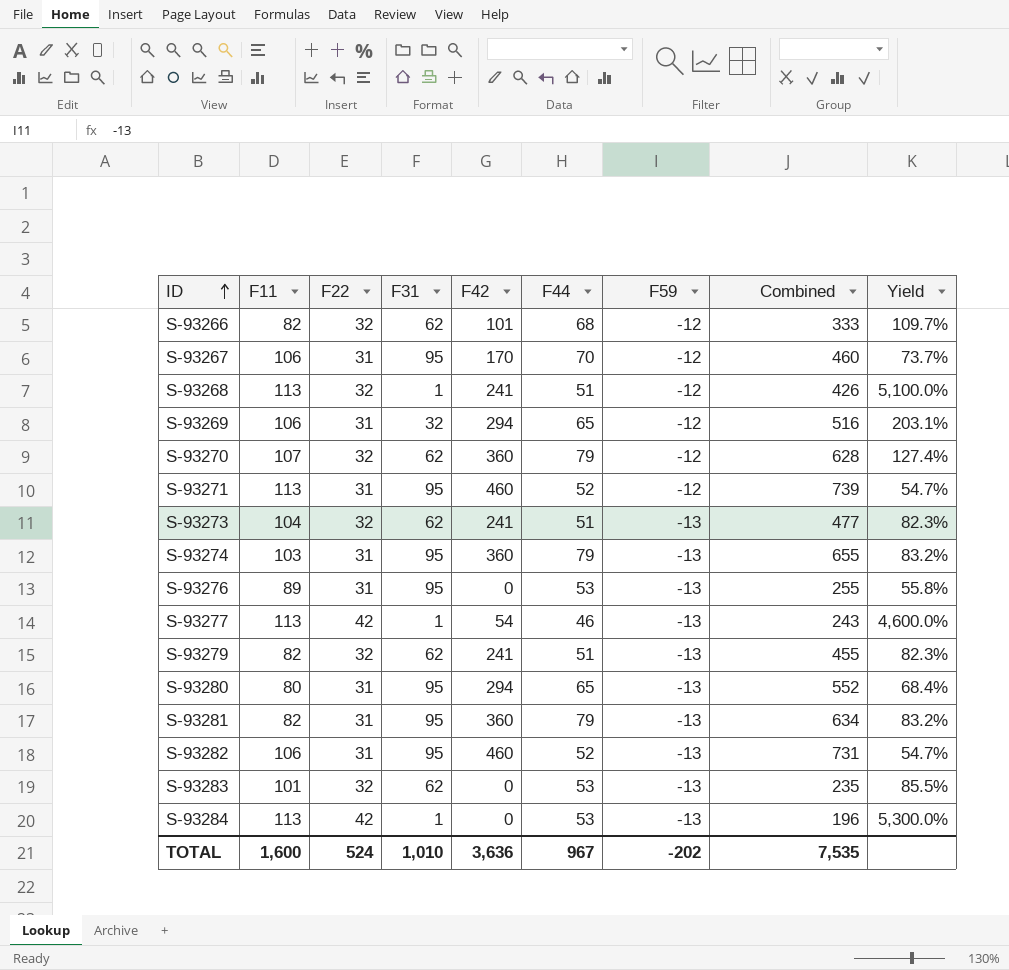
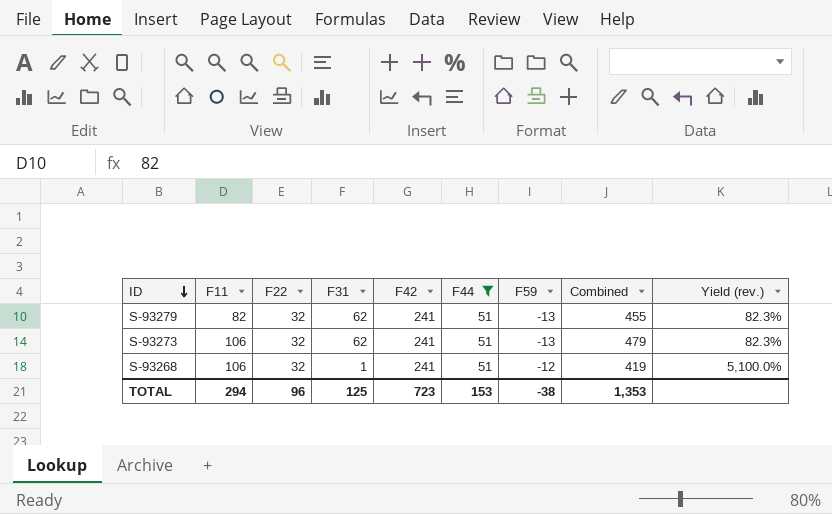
filter: none -> F44 = 51
row order: ID ascending -> ID descending
column name: Yield -> Yield (rev.)
S-93273 | F11: 104 -> 106
S-93273 | Combined: 477 -> 479
S-93268 | F11: 113 -> 106
S-93268 | Combined: 426 -> 419
TOTAL | F11: 1,600 -> 294
TOTAL | F22: 524 -> 96
TOTAL | F31: 1,010 -> 125
TOTAL | F42: 3,636 -> 723
TOTAL | F44: 967 -> 153
TOTAL | F59: -202 -> -38
TOTAL | Combined: 7,535 -> 1,353

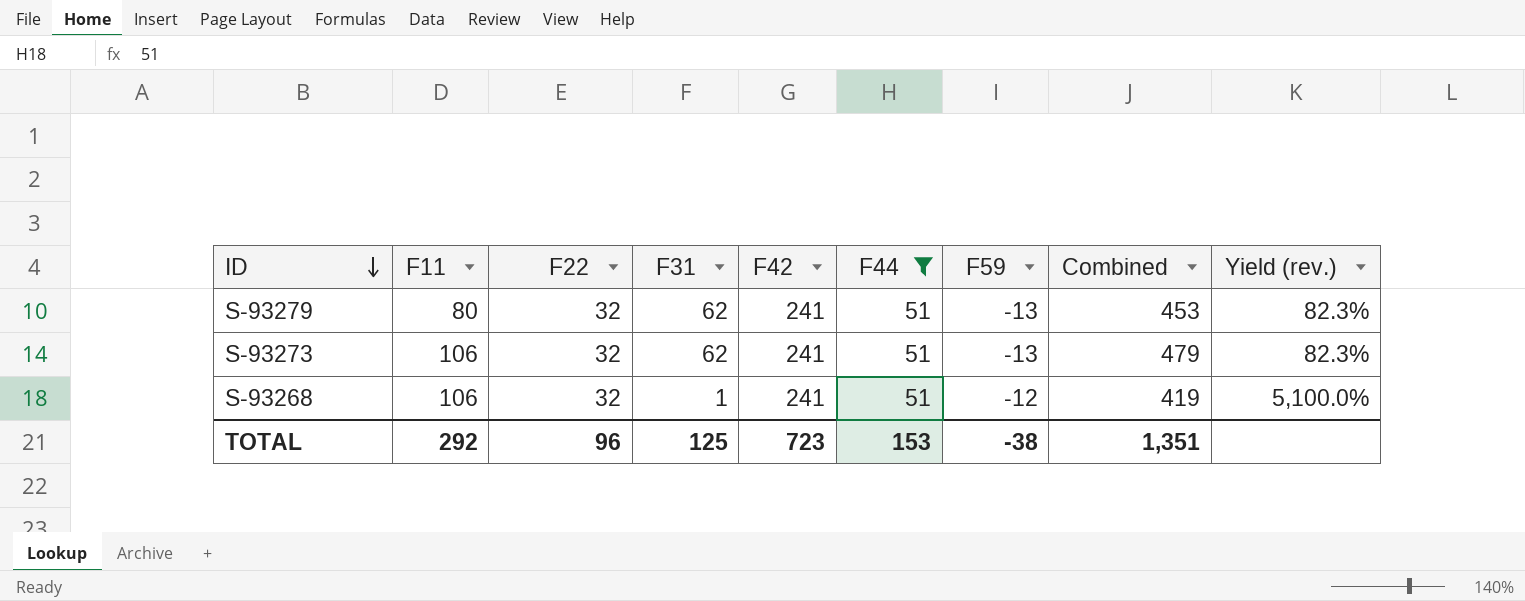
S-93279 | F11: 82 -> 80
S-93279 | Combined: 455 -> 453
TOTAL | F11: 294 -> 292
TOTAL | Combined: 1,353 -> 1,351

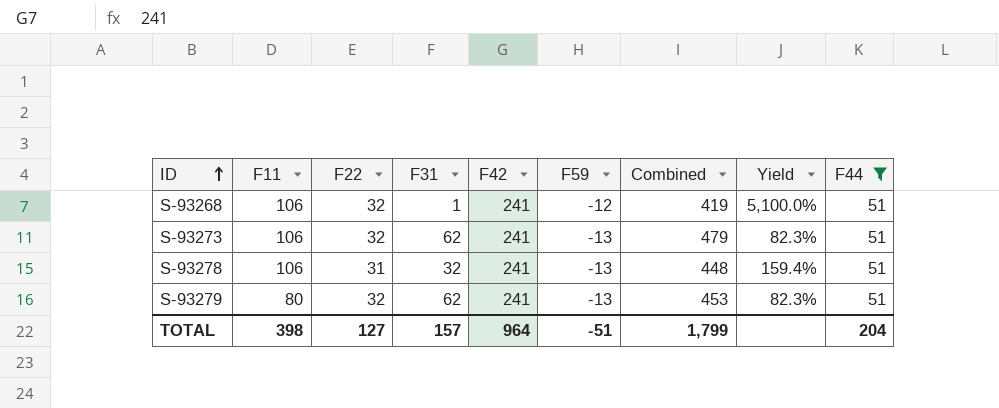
row order: ID descending -> ID ascending
column name: Yield (rev.) -> Yield
column F44 | position: 6 -> 9
row S-93278: none -> 106 | 31 | 32 | 241 | -13 | 448 | 159.4% | 51
TOTAL | F11: 292 -> 398
TOTAL | F22: 96 -> 127
TOTAL | F31: 125 -> 157
TOTAL | F42: 723 -> 964
TOTAL | F59: -38 -> -51
TOTAL | Combined: 1,351 -> 1,799
TOTAL | F44: 153 -> 204

